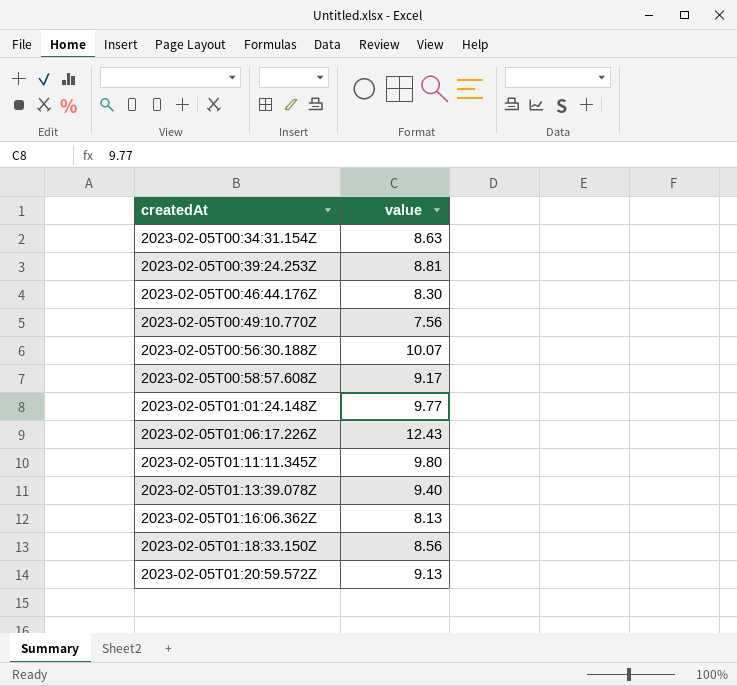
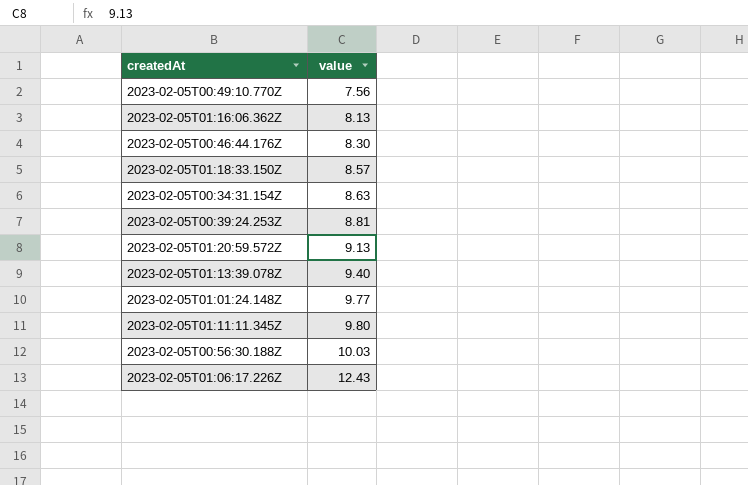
row order: createdAt ascending -> value ascending
row 2023-02-05T00:58:57.608Z: 9.17 -> none
2023-02-05T01:18:33.150Z | value: 8.56 -> 8.57
2023-02-05T00:56:30.188Z | value: 10.07 -> 10.03

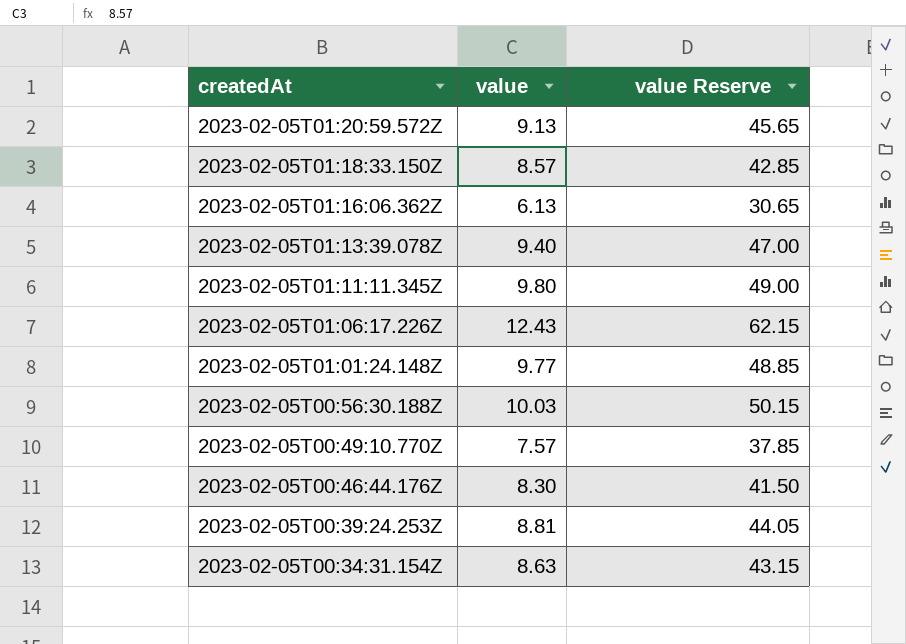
row order: value ascending -> createdAt descending
column value Reserve | formula: none -> [value] * 5
2023-02-05T01:16:06.362Z | value: 8.13 -> 6.13
2023-02-05T00:49:10.770Z | value: 7.56 -> 7.57

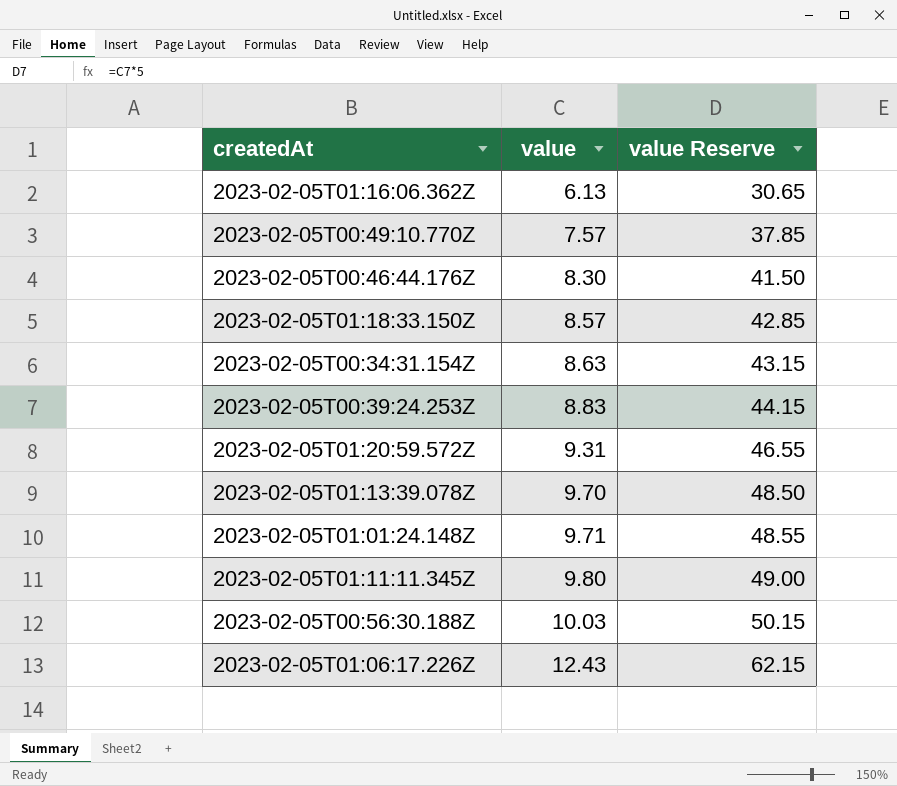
row order: createdAt descending -> value ascending
2023-02-05T00:39:24.253Z | value: 8.81 -> 8.83
2023-02-05T00:39:24.253Z | value Reserve: 44.05 -> 44.15
2023-02-05T01:20:59.572Z | value: 9.13 -> 9.31
2023-02-05T01:20:59.572Z | value Reserve: 45.65 -> 46.55
2023-02-05T01:13:39.078Z | value: 9.40 -> 9.70
2023-02-05T01:13:39.078Z | value Reserve: 47.00 -> 48.50
2023-02-05T01:01:24.148Z | value: 9.77 -> 9.71
2023-02-05T01:01:24.148Z | value Reserve: 48.85 -> 48.55

